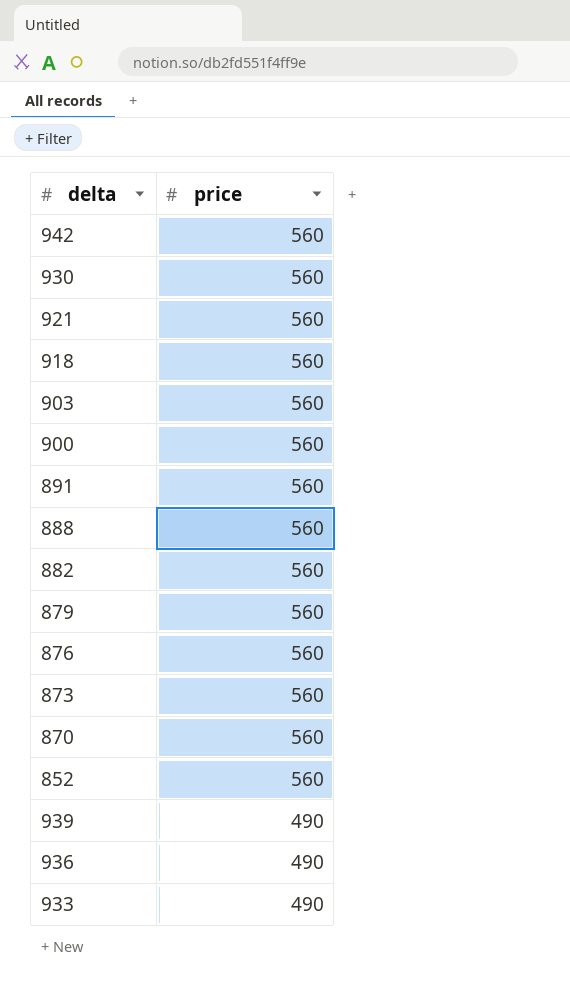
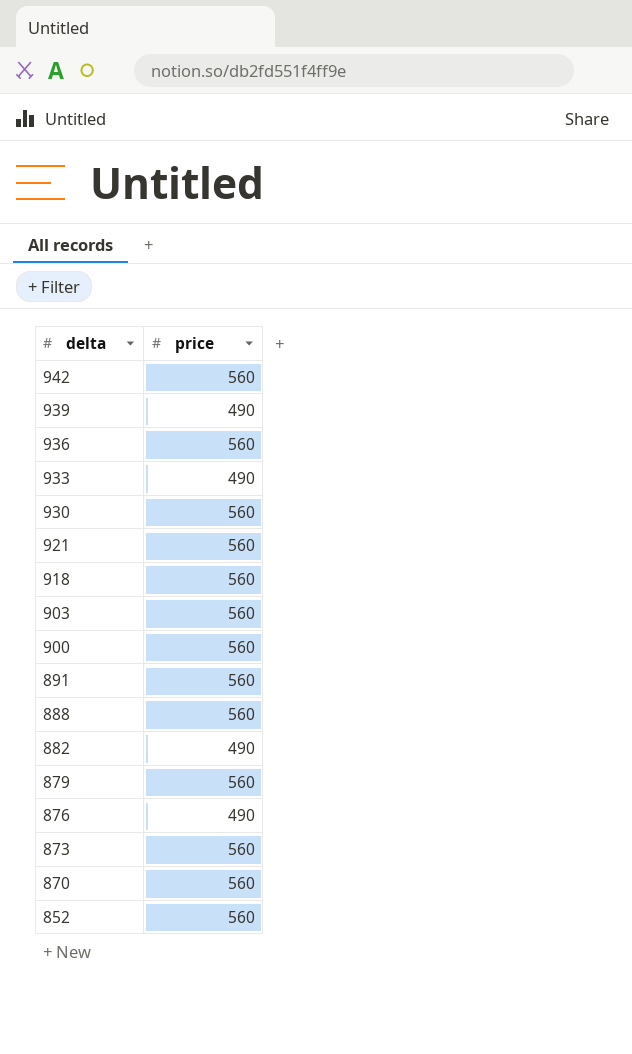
row order: price descending -> delta descending
936 | price: 490 -> 560
882 | price: 560 -> 490
876 | price: 560 -> 490

